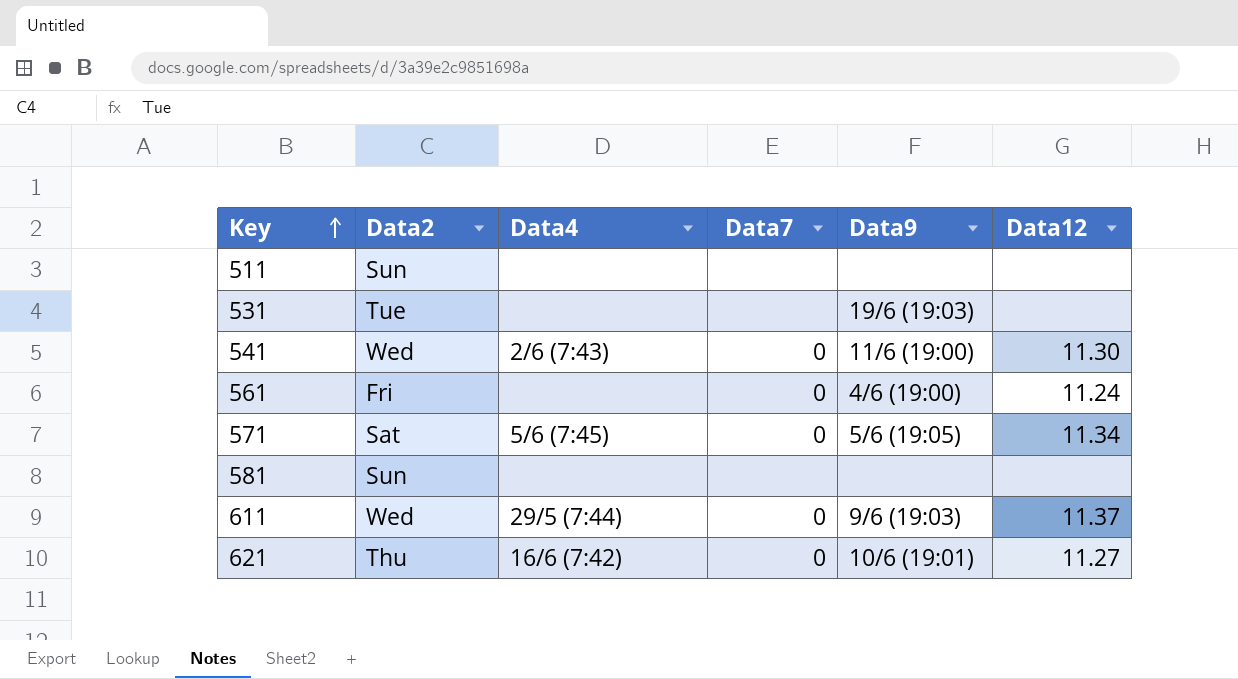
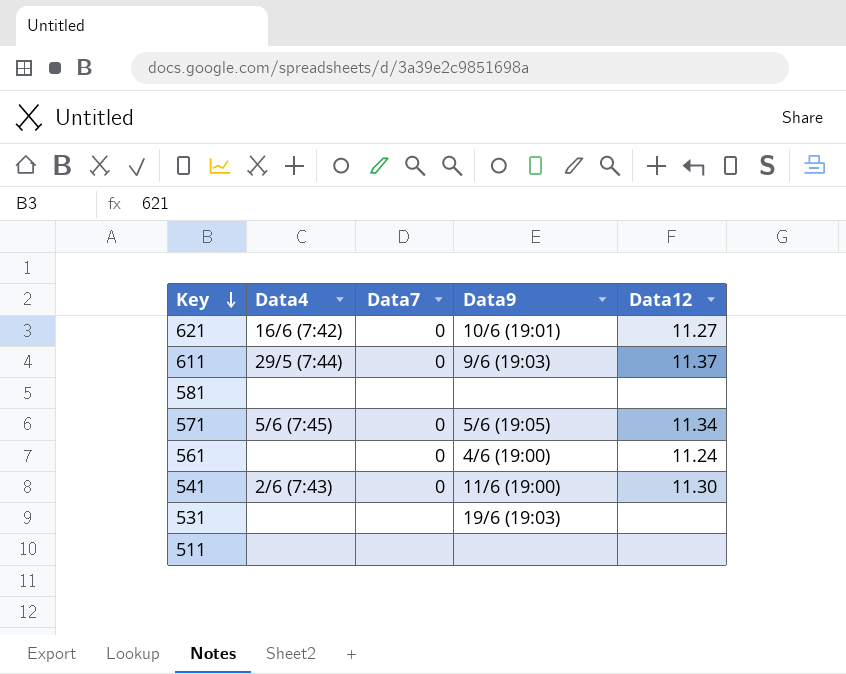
row order: Key ascending -> Key descending
column Data2 | position: 2 -> none

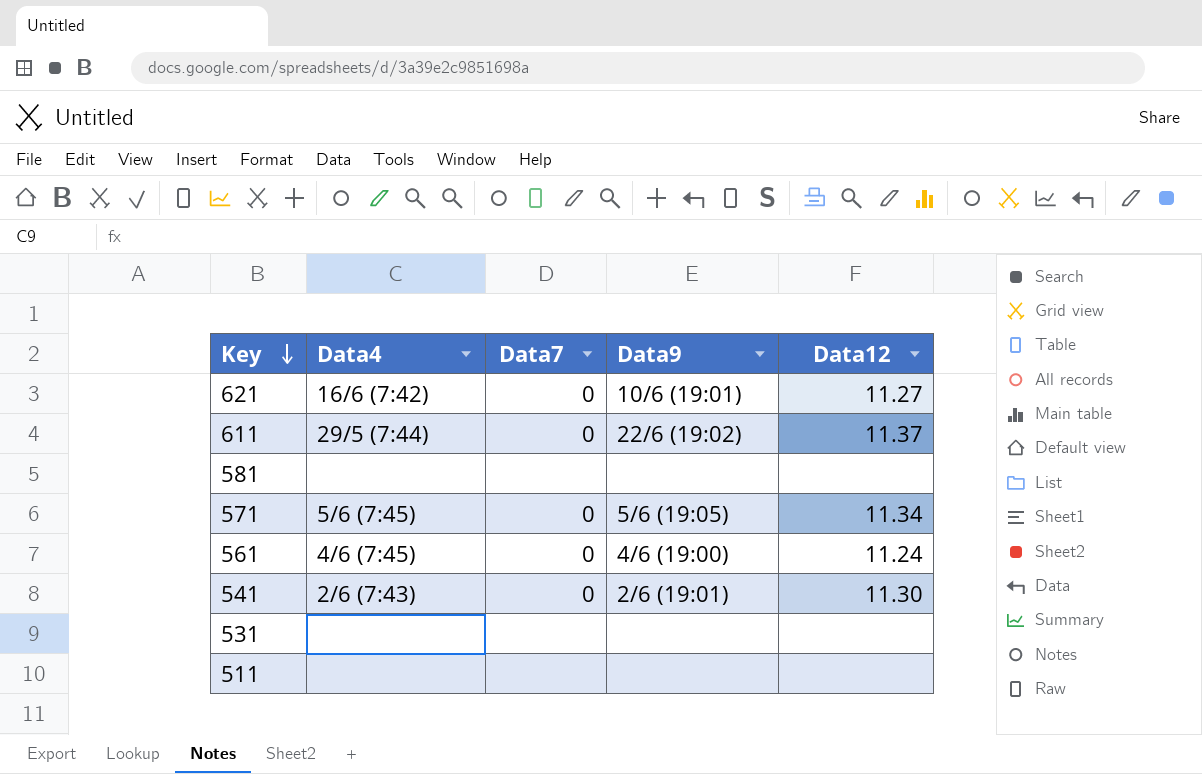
611 | Data9: 9/6 (19:03) -> 22/6 (19:02)
561 | Data4: none -> 4/6 (7:45)
541 | Data9: 11/6 (19:00) -> 2/6 (19:01)
531 | Data9: 19/6 (19:03) -> none

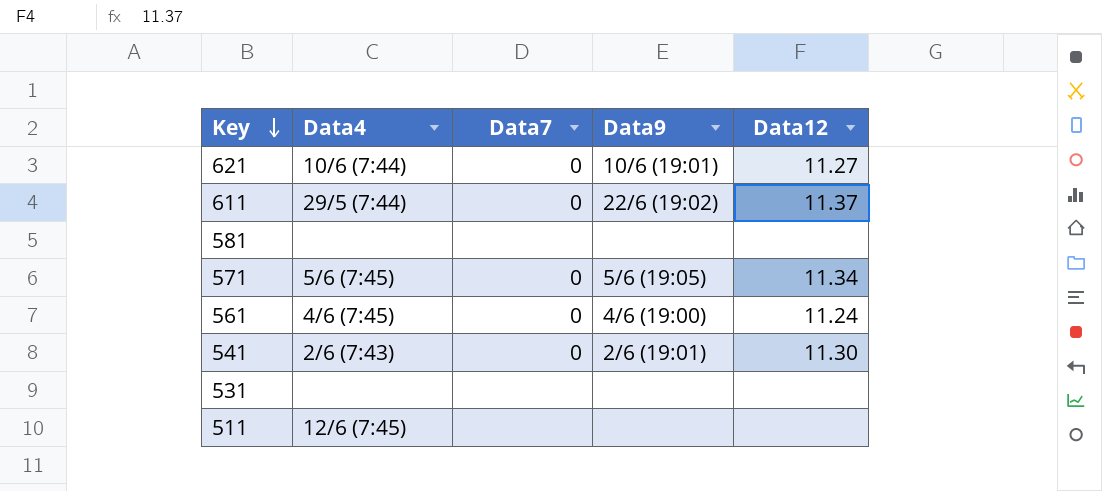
621 | Data4: 16/6 (7:42) -> 10/6 (7:44)
511 | Data4: none -> 12/6 (7:45)

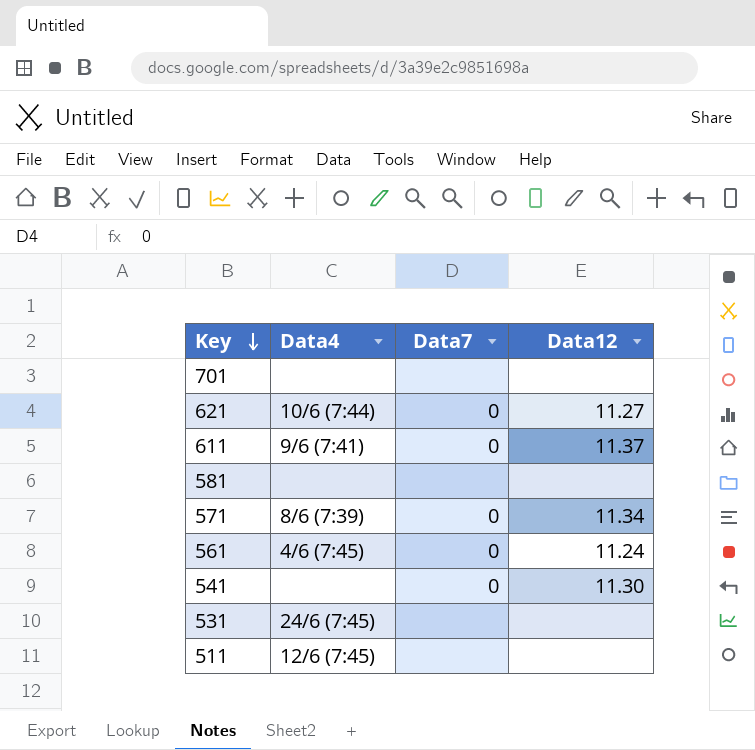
column Data9 | position: 4 -> none
row 701: none -> none | none | none
611 | Data4: 29/5 (7:44) -> 9/6 (7:41)
571 | Data4: 5/6 (7:45) -> 8/6 (7:39)
541 | Data4: 2/6 (7:43) -> none
531 | Data4: none -> 24/6 (7:45)

